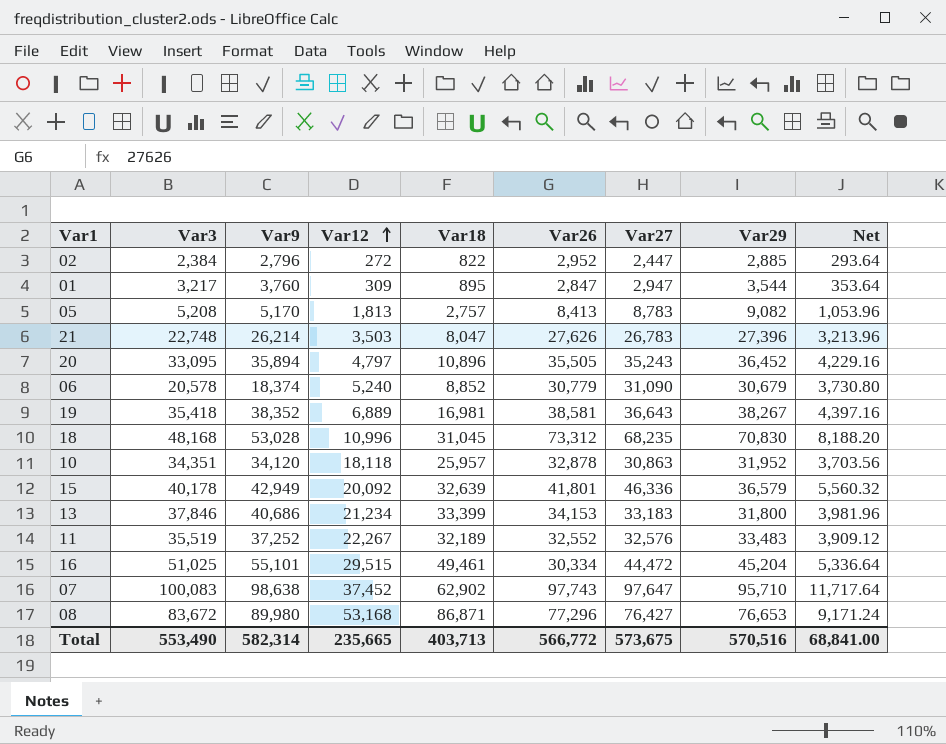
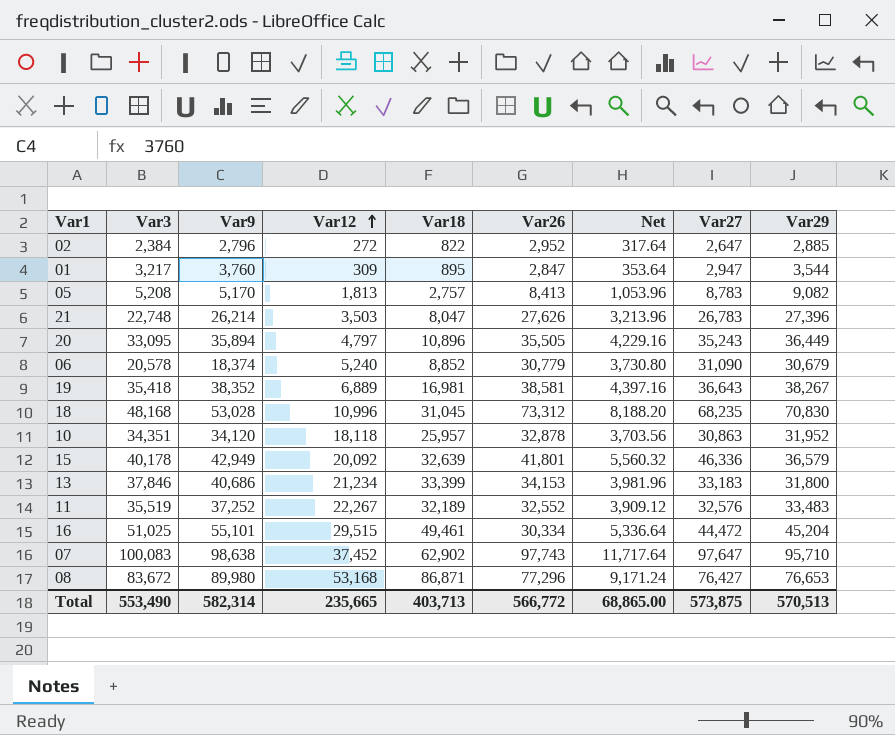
column Net | position: 9 -> 7
02 | Net: 293.64 -> 317.64
02 | Var27: 2,447 -> 2,647
20 | Var29: 36,452 -> 36,449
Total | Net: 68,841.00 -> 68,865.00
Total | Var27: 573,675 -> 573,875
Total | Var29: 570,516 -> 570,513

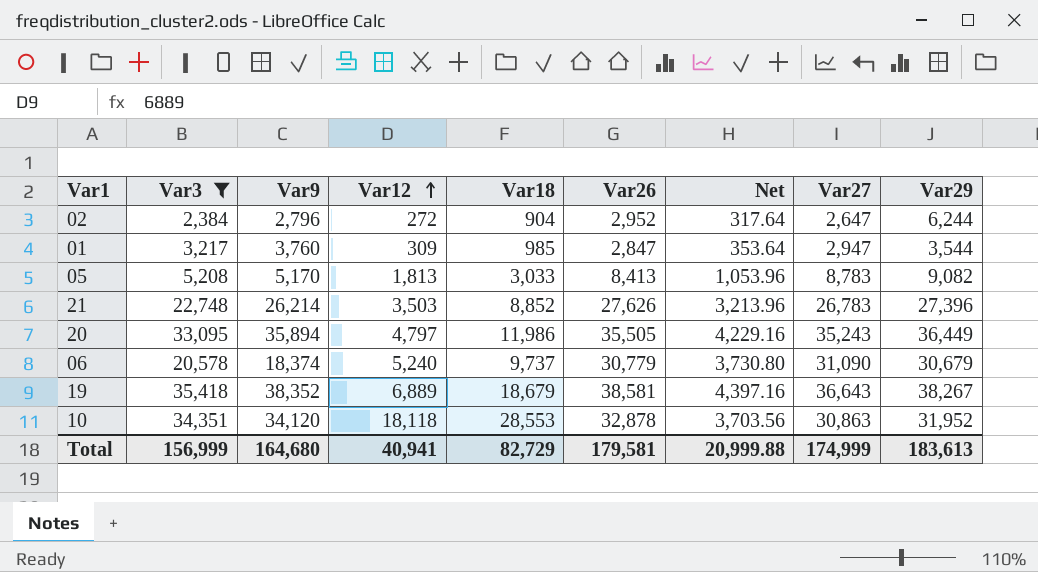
filter: none -> Var3 <= 35,418
02 | Var18: 822 -> 904
02 | Var29: 2,885 -> 6,244
01 | Var18: 895 -> 985
05 | Var18: 2,757 -> 3,033
21 | Var18: 8,047 -> 8,852
20 | Var18: 10,896 -> 11,986
06 | Var18: 8,852 -> 9,737
19 | Var18: 16,981 -> 18,679
10 | Var18: 25,957 -> 28,553
Total | Var3: 553,490 -> 156,999
Total | Var9: 582,314 -> 164,680
Total | Var12: 235,665 -> 40,941
Total | Var18: 403,713 -> 82,729
Total | Var26: 566,772 -> 179,581
Total | Net: 68,865.00 -> 20,999.88
Total | Var27: 573,875 -> 174,999
Total | Var29: 570,513 -> 183,613

